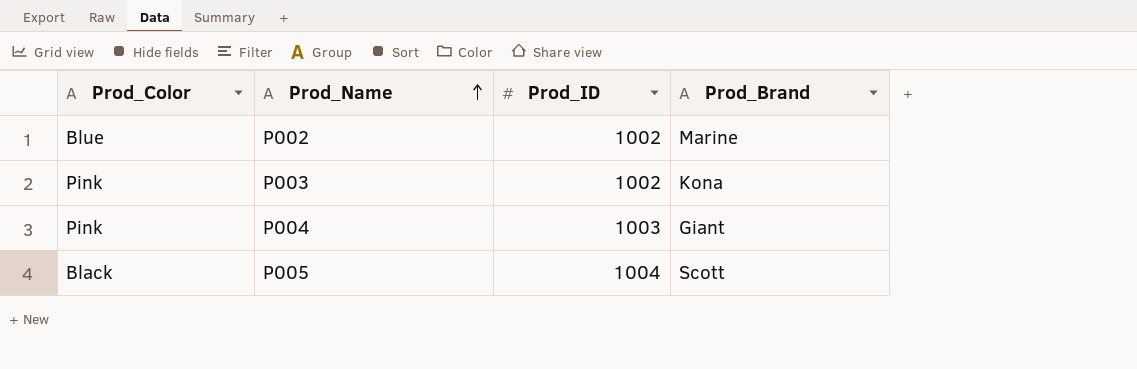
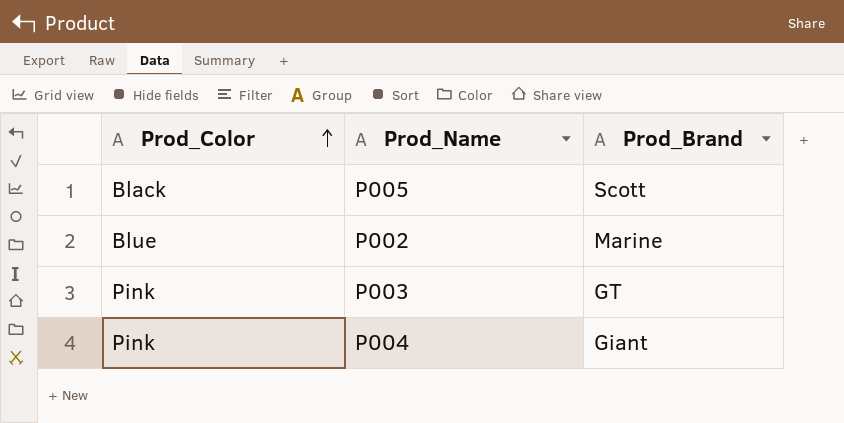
row order: Prod_Name ascending -> Prod_Color ascending
column Prod_ID | position: 3 -> none
P003 | Prod_Brand: Kona -> GT

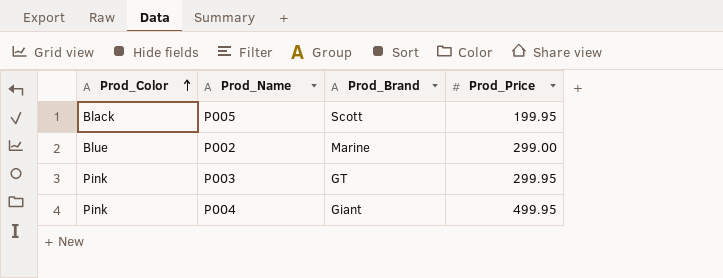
column Prod_Price | position: none -> 4

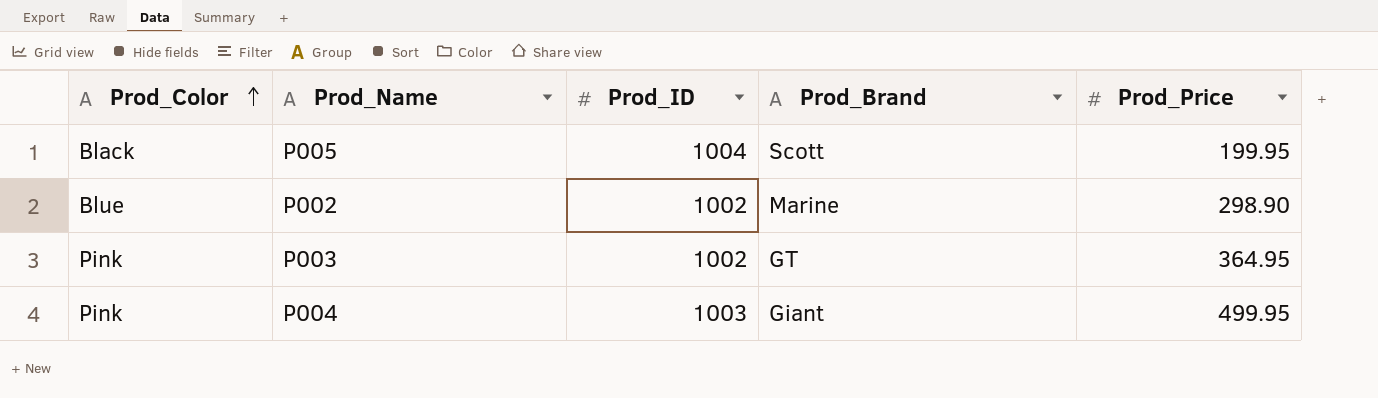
column Prod_ID | position: none -> 3
P002 | Prod_Price: 299.00 -> 298.90
P003 | Prod_Price: 299.95 -> 364.95

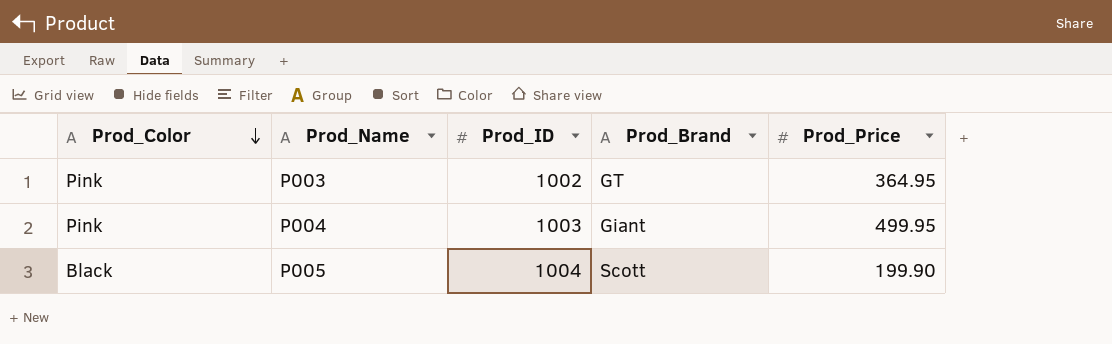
row order: Prod_Color ascending -> Prod_Color descending
row P002: Blue | 1002 | Marine | 298.90 -> none
P005 | Prod_Price: 199.95 -> 199.90

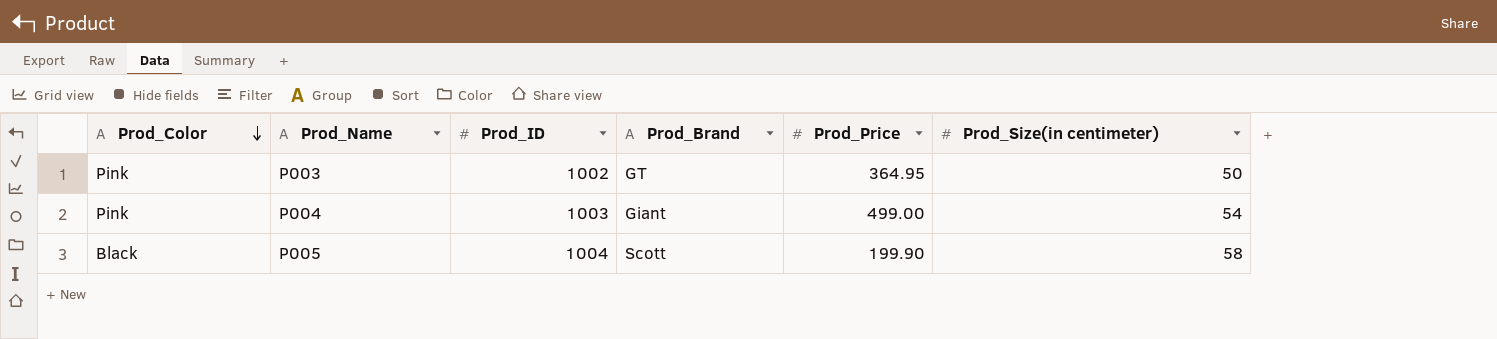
column Prod_Size(in centimeter) | position: none -> 6
P004 | Prod_Price: 499.95 -> 499.00

